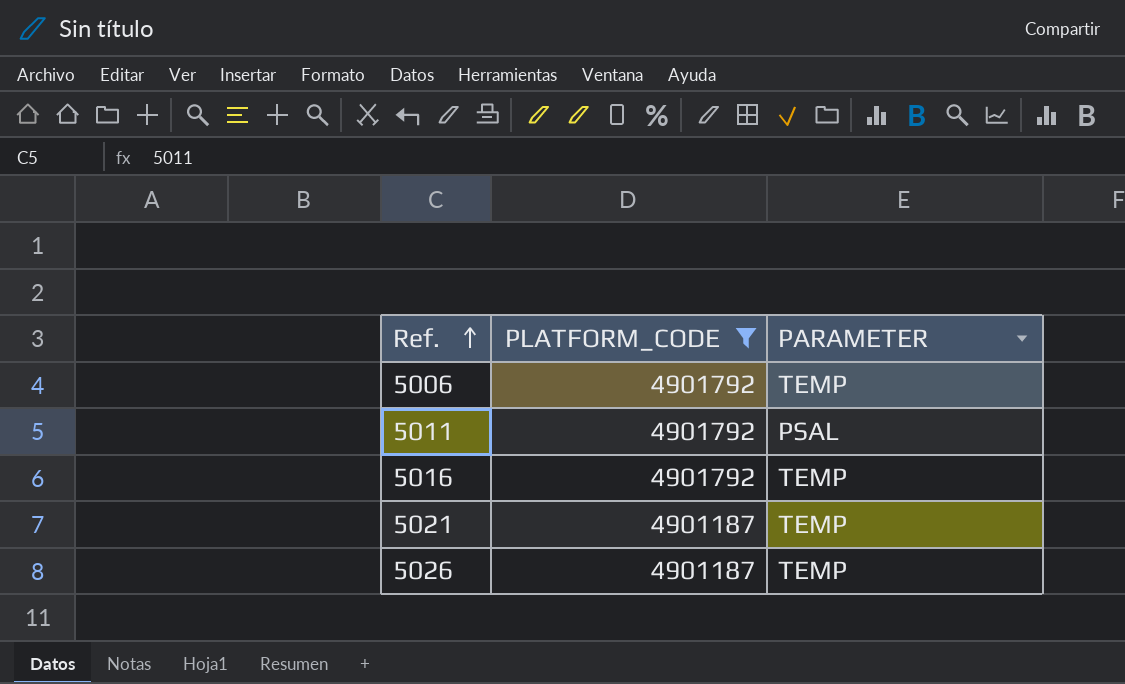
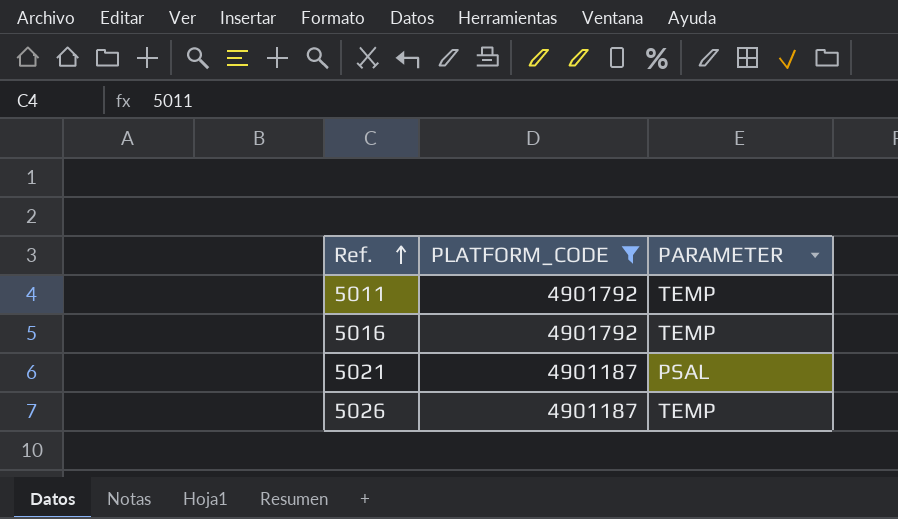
row 5006: 4901792 | TEMP -> none
5011 | PARAMETER: PSAL -> TEMP
5021 | PARAMETER: TEMP -> PSAL

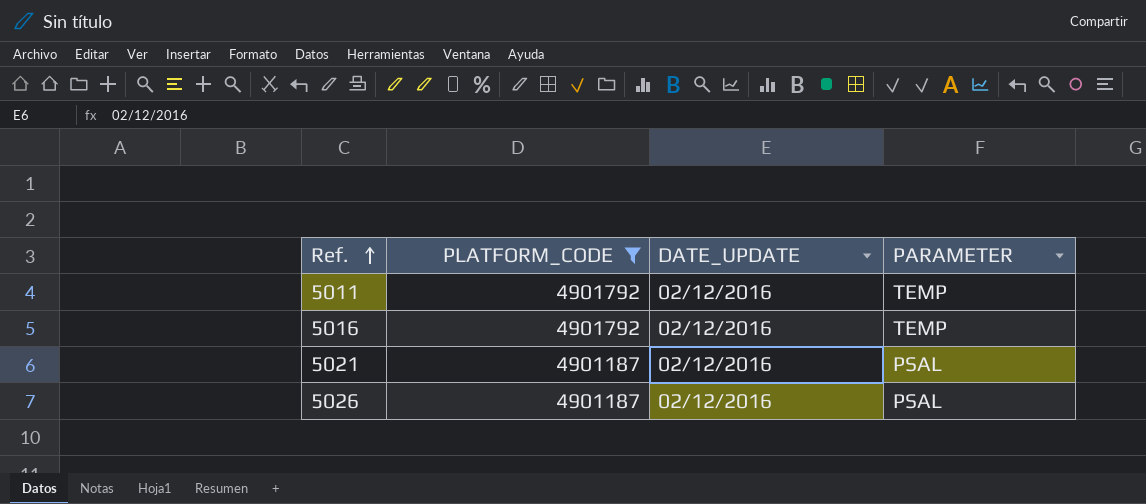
column DATE_UPDATE | position: none -> 3
5026 | PARAMETER: TEMP -> PSAL

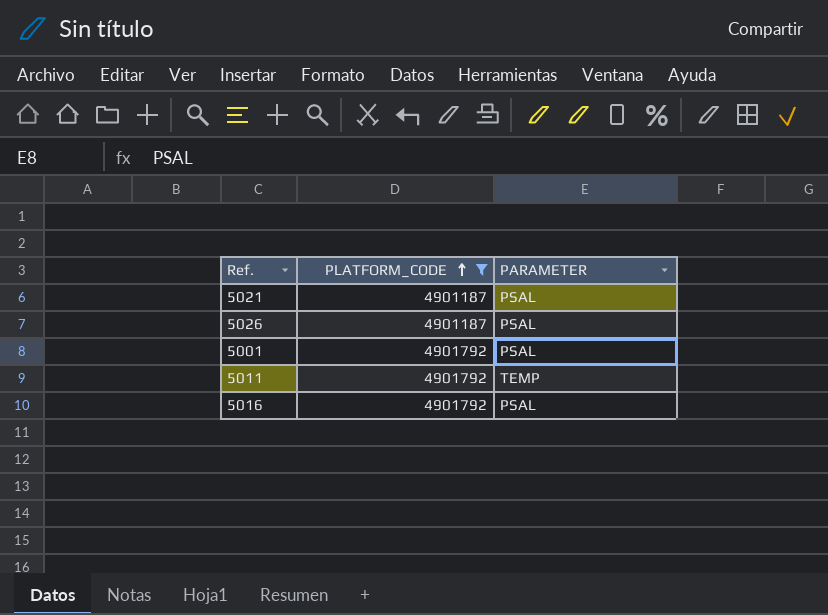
row order: Ref. ascending -> PLATFORM_CODE ascending
column DATE_UPDATE | position: 3 -> none
row 5001: none -> 4901792 | PSAL
5016 | PARAMETER: TEMP -> PSAL

